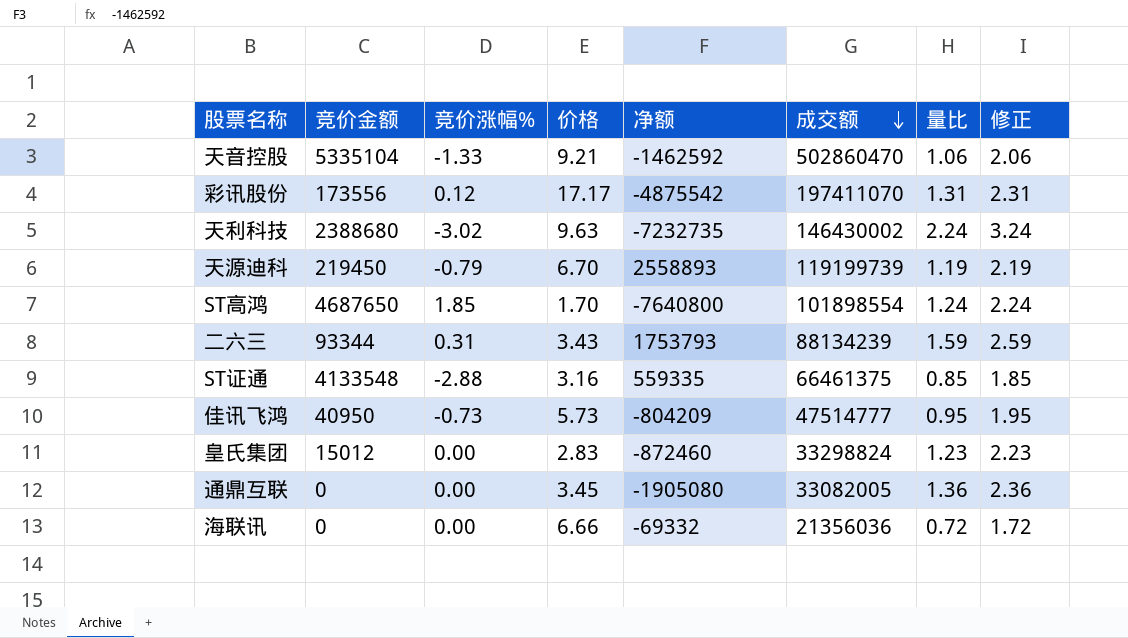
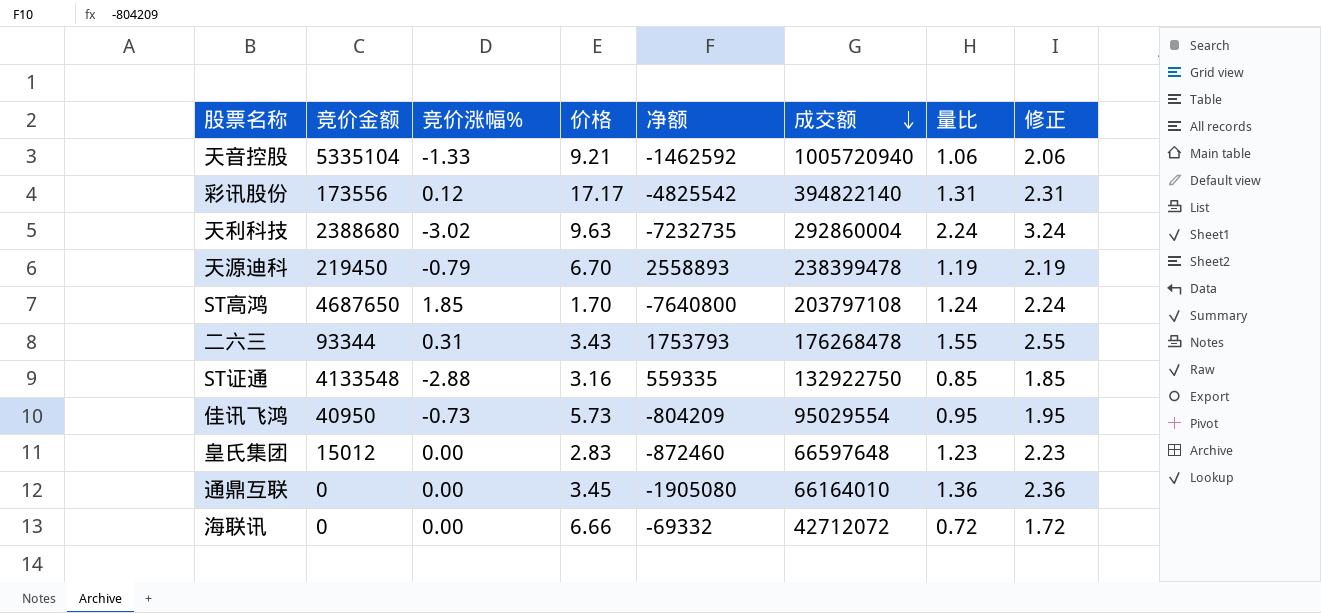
天音控股 | 成交额: 502860470 -> 1005720940
彩讯股份 | 净额: -4875542 -> -4825542
彩讯股份 | 成交额: 197411070 -> 394822140
天利科技 | 成交额: 146430002 -> 292860004
天源迪科 | 成交额: 119199739 -> 238399478
ST高鸿 | 成交额: 101898554 -> 203797108
二六三 | 成交额: 88134239 -> 176268478
二六三 | 量比: 1.59 -> 1.55
二六三 | 修正: 2.59 -> 2.55
ST证通 | 成交额: 66461375 -> 132922750
佳讯飞鸿 | 成交额: 47514777 -> 95029554
皇氏集团 | 成交额: 33298824 -> 66597648
通鼎互联 | 成交额: 33082005 -> 66164010
海联讯 | 成交额: 21356036 -> 42712072

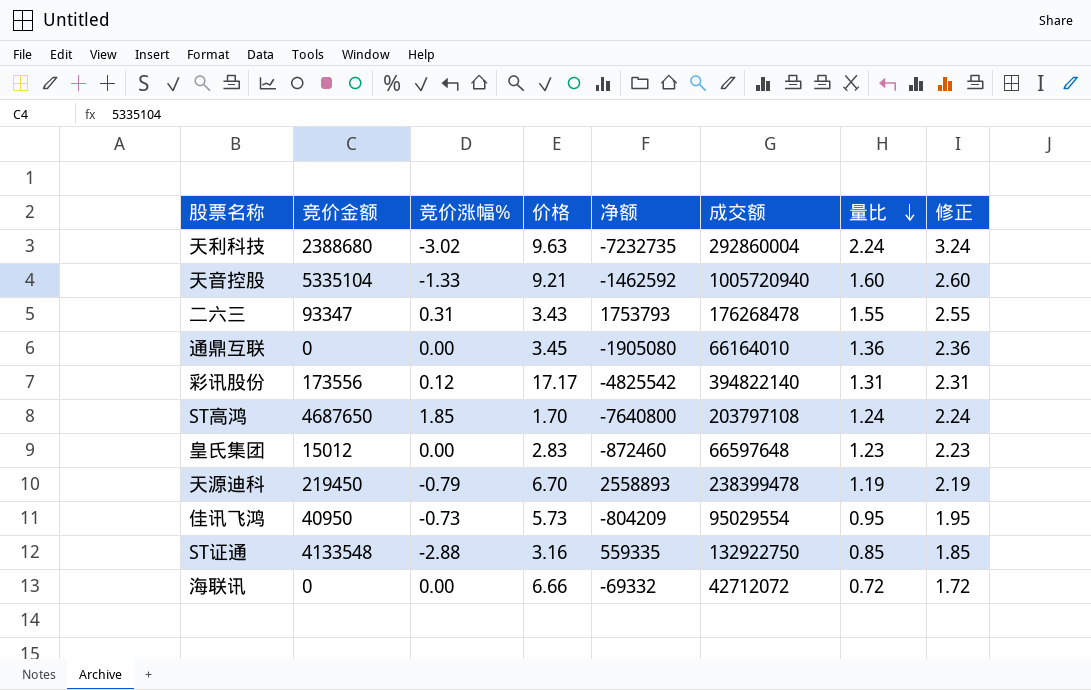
row order: 成交额 descending -> 量比 descending
天音控股 | 量比: 1.06 -> 1.60
天音控股 | 修正: 2.06 -> 2.60
二六三 | 竞价金额: 93344 -> 93347

